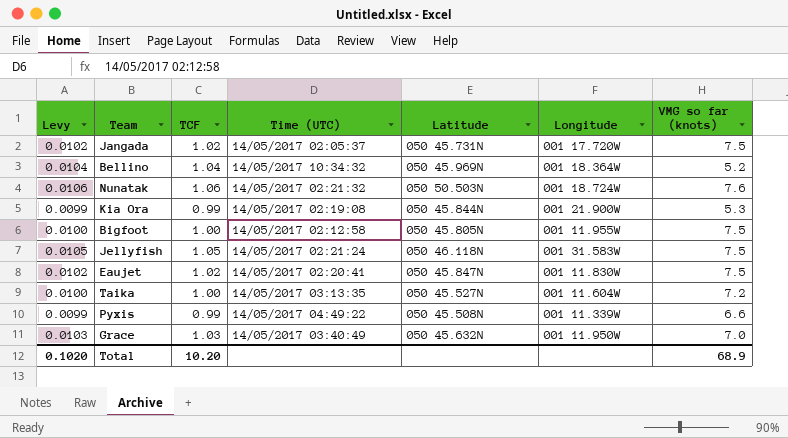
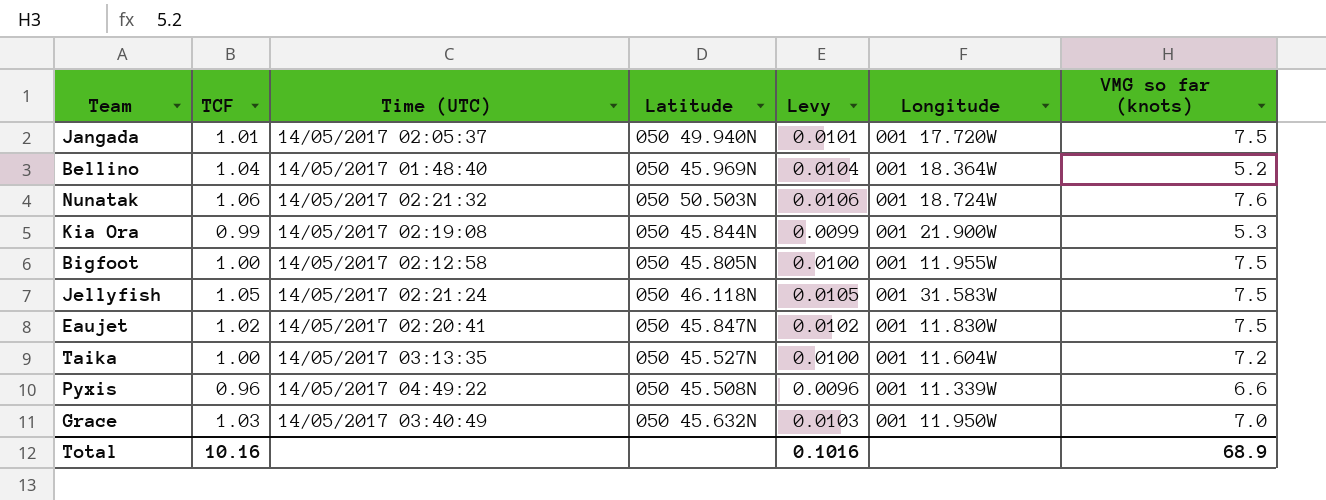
column Levy | position: 1 -> 5
Jangada | TCF: 1.02 -> 1.01
Jangada | Latitude: 050 45.731N -> 050 49.940N
Jangada | Levy: 0.0102 -> 0.0101
Bellino | Time (UTC): 14/05/2017 10:34:32 -> 14/05/2017 01:48:40
Pyxis | TCF: 0.99 -> 0.96
Pyxis | Levy: 0.0099 -> 0.0096
Total | TCF: 10.20 -> 10.16
Total | Levy: 0.1020 -> 0.1016

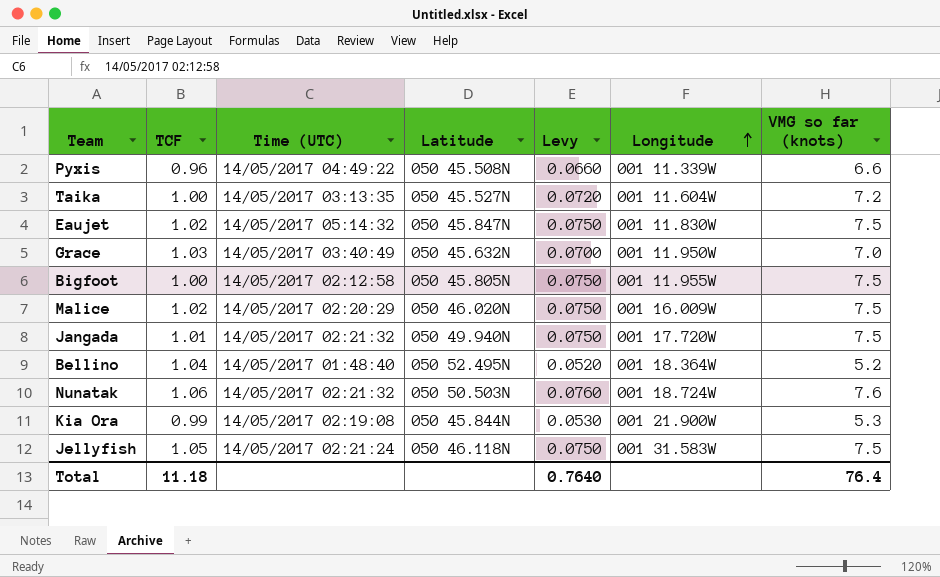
row order: none -> Longitude ascending
column Levy | formula: [TCF] * 0.01 -> [VMG so far (knots)] * 0.01
Eaujet | Time (UTC): 14/05/2017 02:20:41 -> 14/05/2017 05:14:32
row Malice: none -> 1.02 | 14/05/2017 02:20:29 | 050 46.020N | 0.0750 | 001 16.009W | 7.5
Jangada | Time (UTC): 14/05/2017 02:05:37 -> 14/05/2017 02:21:32
Bellino | Latitude: 050 45.969N -> 050 52.495N
Total | TCF: 10.16 -> 11.18
Total | Levy: 0.1016 -> 0.7640
Total | VMG so far (knots): 68.9 -> 76.4

